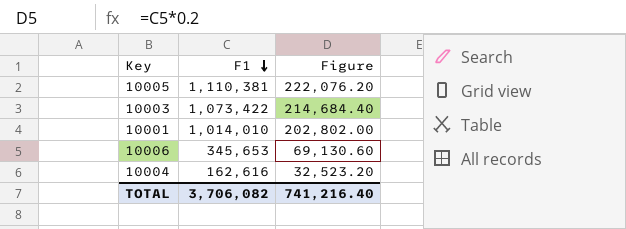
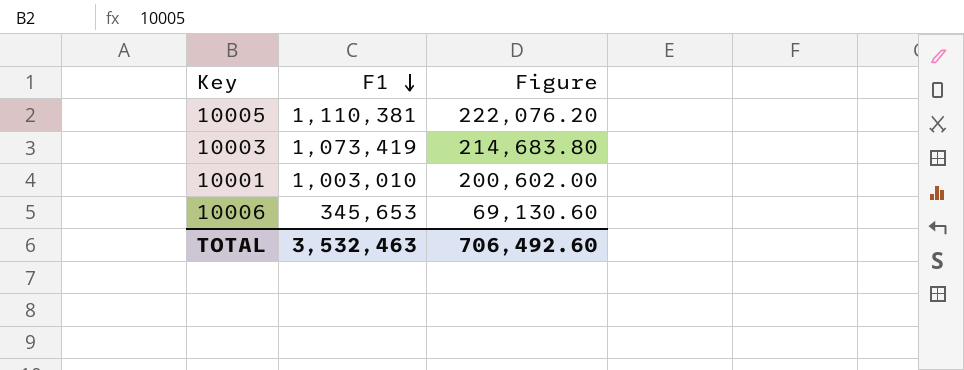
row 10004: 162,616 | 32,523.20 -> none
10003 | F1: 1,073,422 -> 1,073,419
10003 | Figure: 214,684.40 -> 214,683.80
10001 | F1: 1,014,010 -> 1,003,010
10001 | Figure: 202,802.00 -> 200,602.00
TOTAL | F1: 3,706,082 -> 3,532,463
TOTAL | Figure: 741,216.40 -> 706,492.60

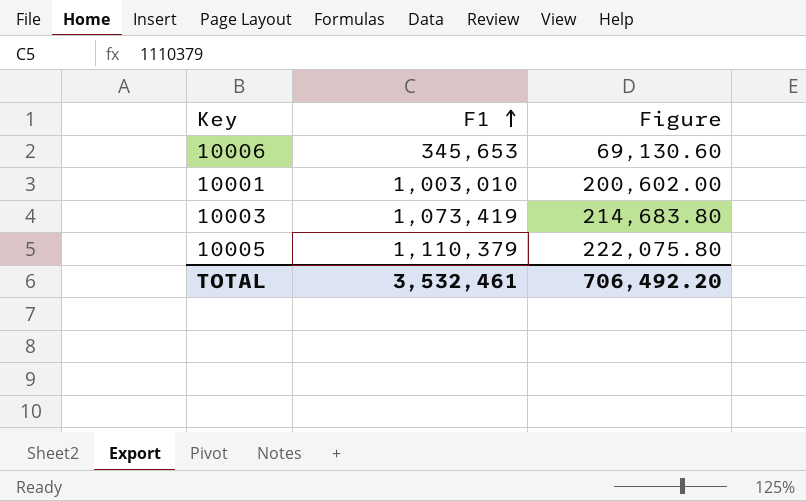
row order: F1 descending -> F1 ascending
10005 | F1: 1,110,381 -> 1,110,379
10005 | Figure: 222,076.20 -> 222,075.80
TOTAL | F1: 3,532,463 -> 3,532,461
TOTAL | Figure: 706,492.60 -> 706,492.20

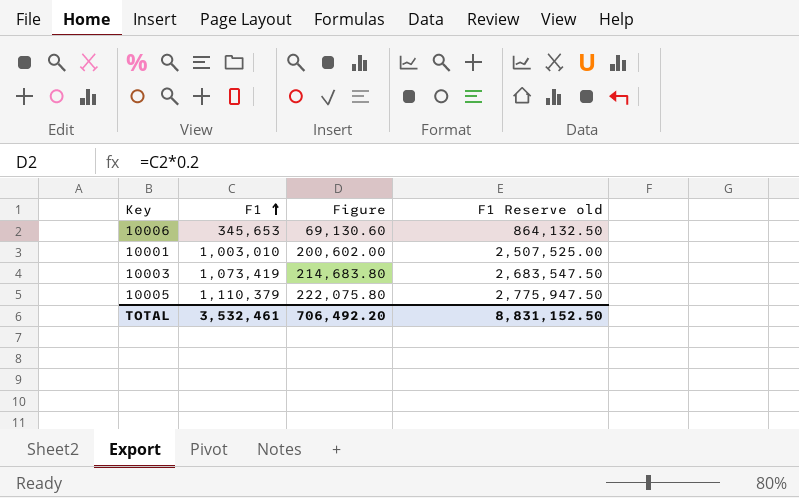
column F1 Reserve old | formula: none -> [F1] * 2.5

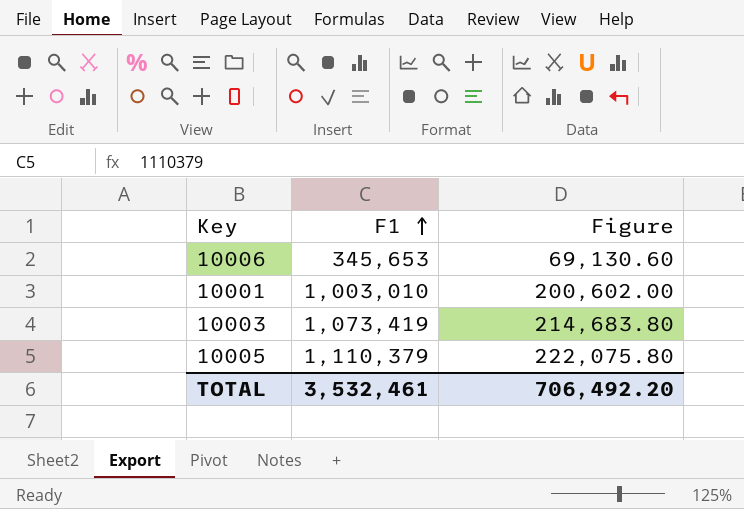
column F1 Reserve old | formula: [F1] * 2.5 -> none

